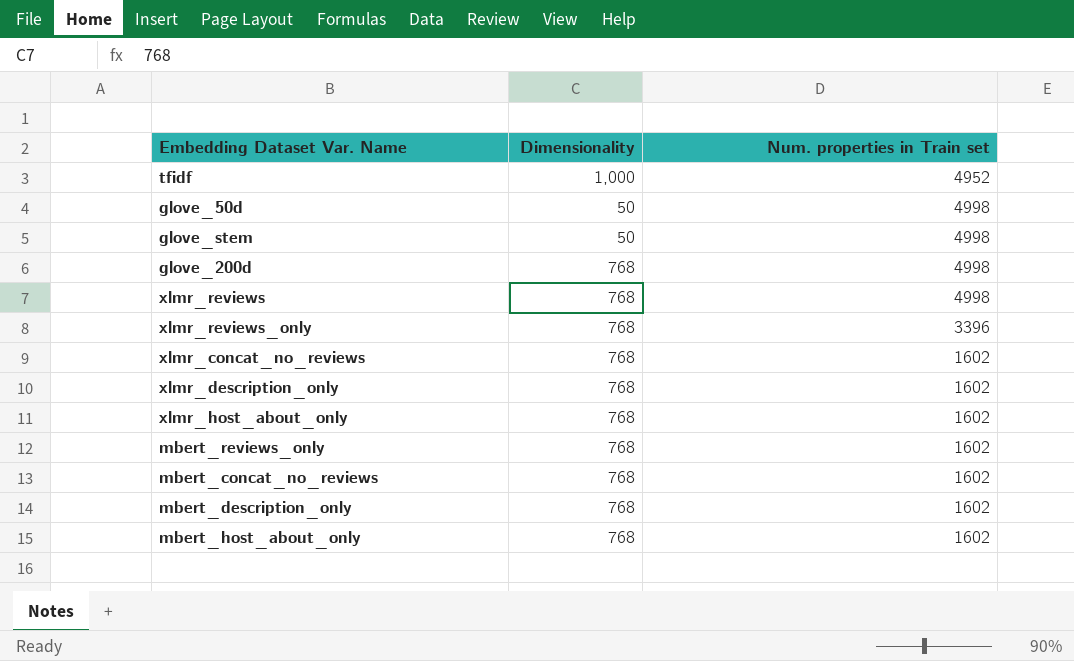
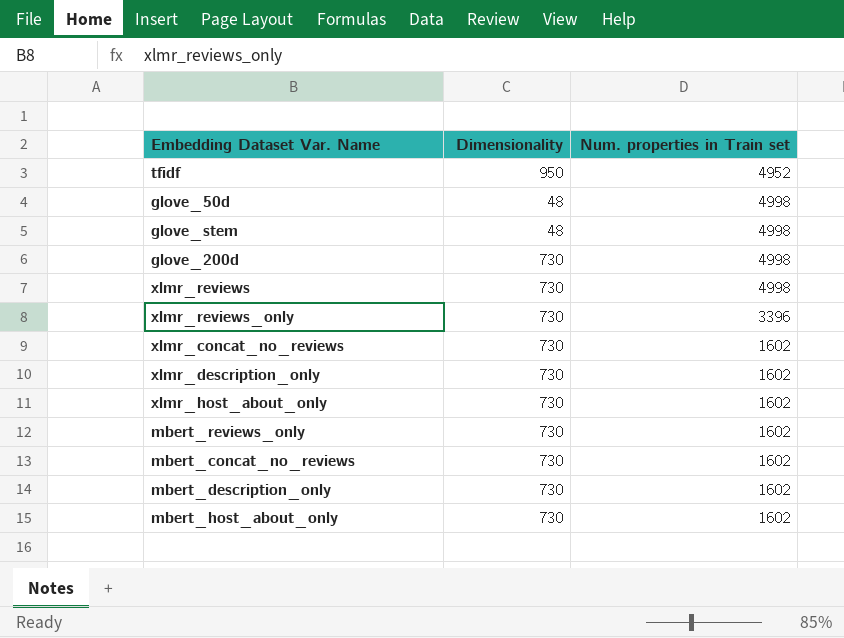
tfidf | Dimensionality: 1,000 -> 950
glove_50d | Dimensionality: 50 -> 48
glove_stem | Dimensionality: 50 -> 48
glove_200d | Dimensionality: 768 -> 730
xlmr_reviews | Dimensionality: 768 -> 730
xlmr_reviews_only | Dimensionality: 768 -> 730
xlmr_concat_no_reviews | Dimensionality: 768 -> 730
xlmr_description_only | Dimensionality: 768 -> 730
xlmr_host_about_only | Dimensionality: 768 -> 730
mbert_reviews_only | Dimensionality: 768 -> 730
mbert_concat_no_reviews | Dimensionality: 768 -> 730
mbert_description_only | Dimensionality: 768 -> 730
mbert_host_about_only | Dimensionality: 768 -> 730

